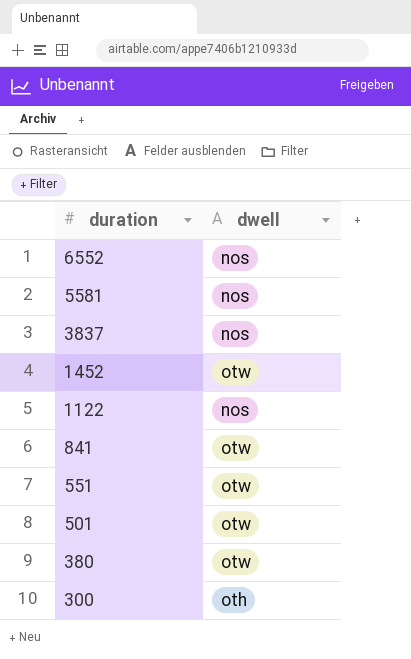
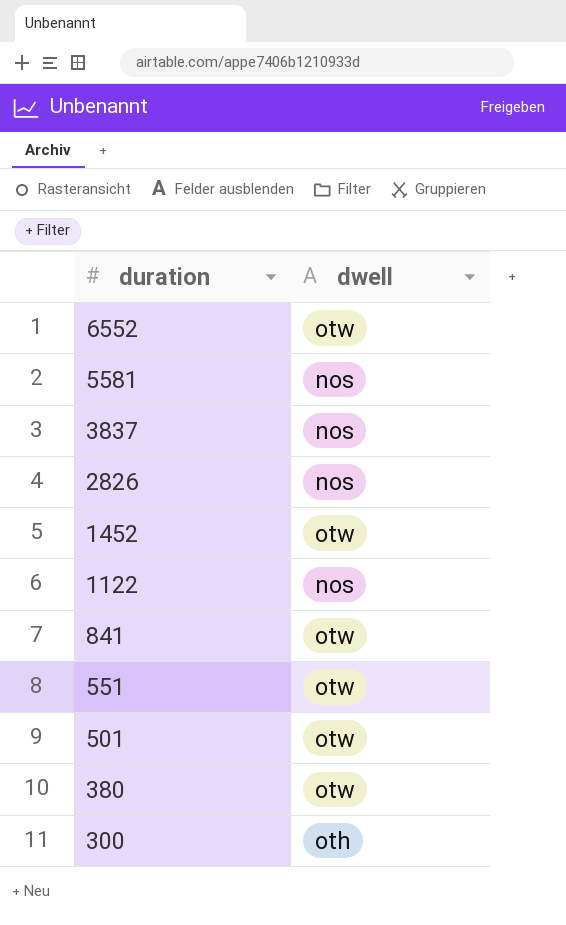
6552 | dwell: nos -> otw
row 2826: none -> nos

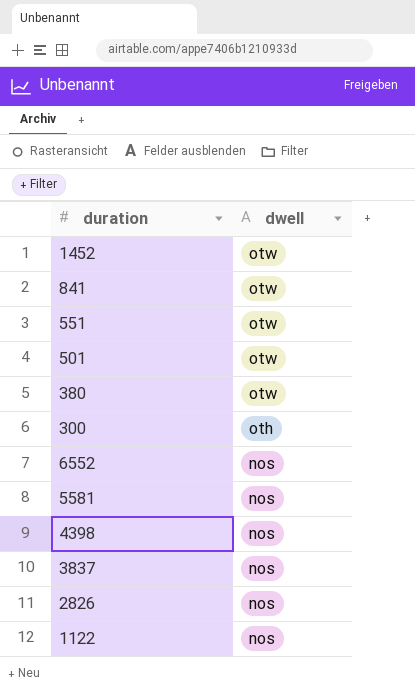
row order: duration descending -> dwell descending
6552 | dwell: otw -> nos
row 4398: none -> nos

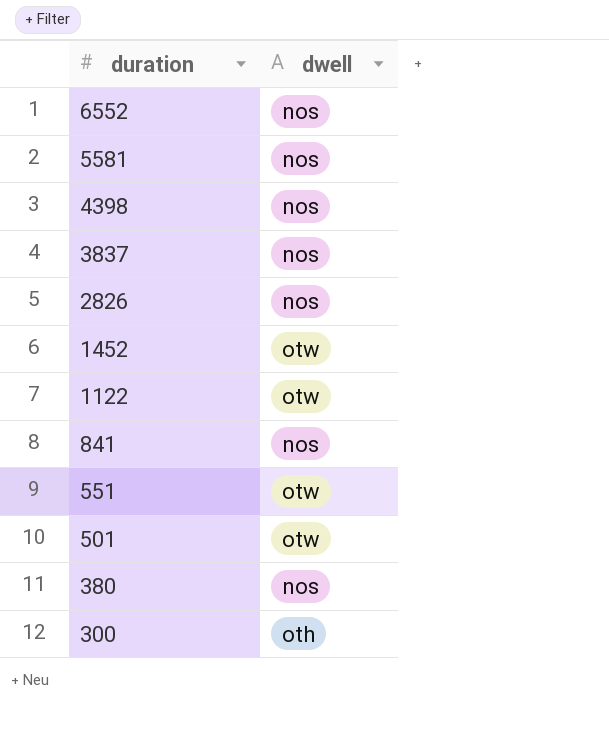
row order: dwell descending -> duration descending
1122 | dwell: nos -> otw
841 | dwell: otw -> nos
380 | dwell: otw -> nos

